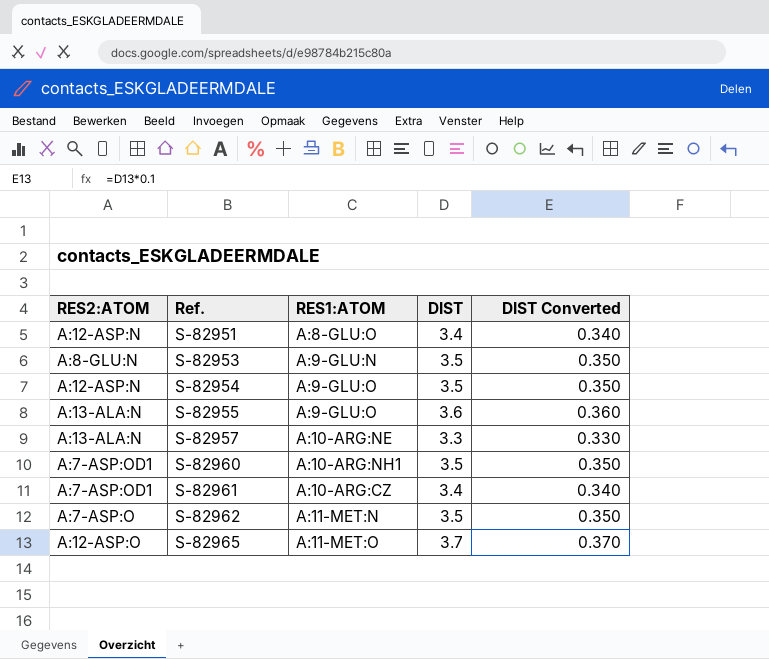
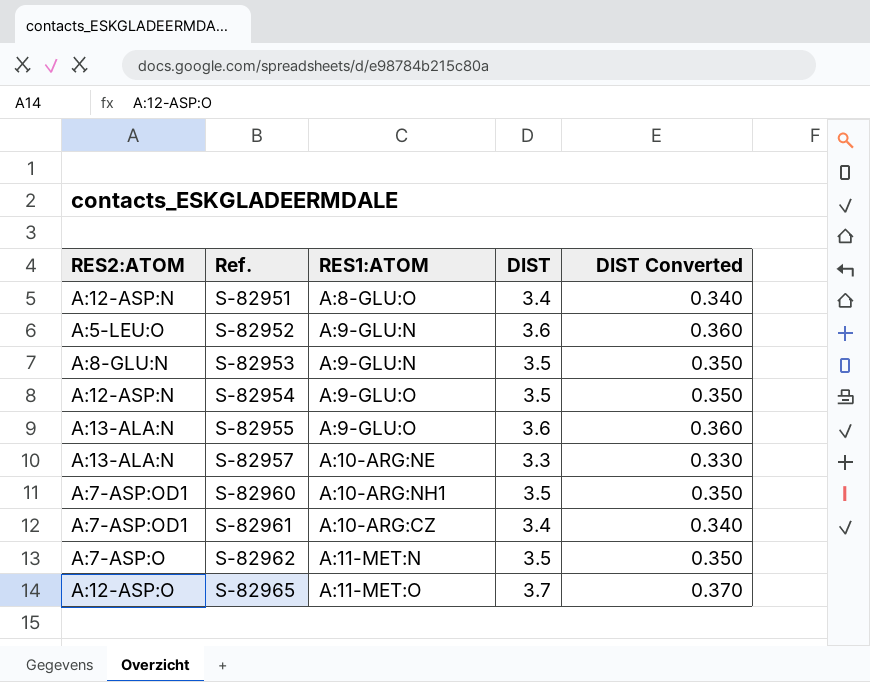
row S-82952: none -> A:5-LEU:O | A:9-GLU:N | 3.6 | 0.360

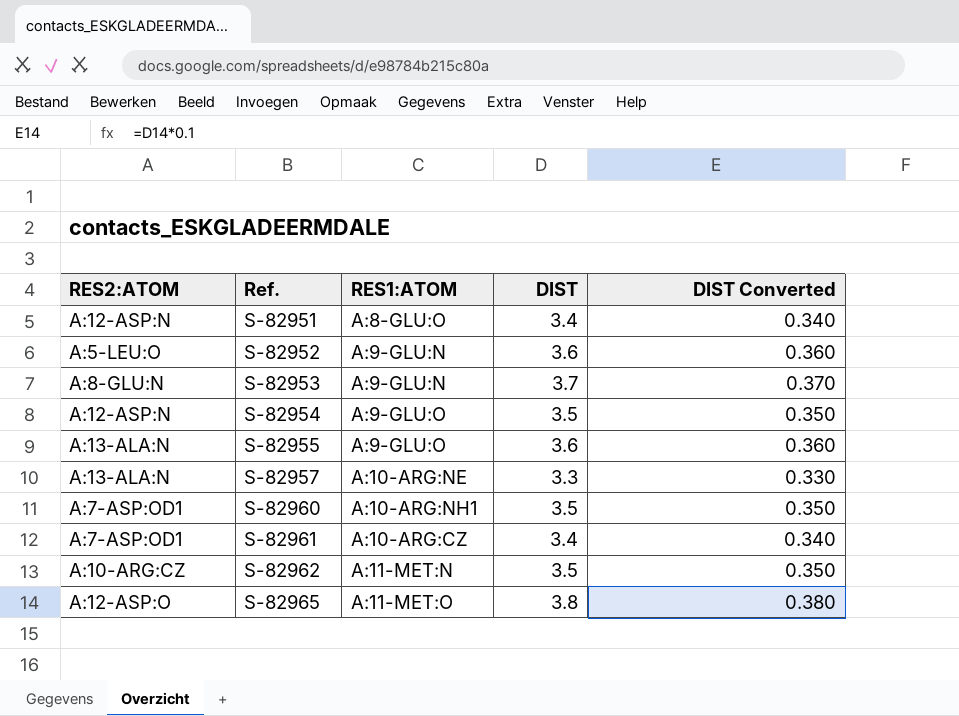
S-82953 | DIST: 3.5 -> 3.7
S-82953 | DIST Converted: 0.350 -> 0.370
S-82962 | RES2:ATOM: A:7-ASP:O -> A:10-ARG:CZ
S-82965 | DIST: 3.7 -> 3.8
S-82965 | DIST Converted: 0.370 -> 0.380

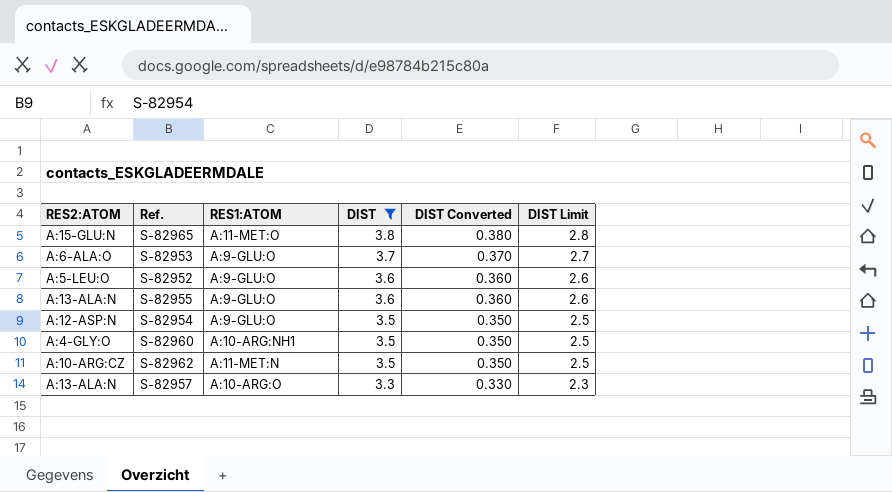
filter: none -> DIST != 3.4
row order: Ref. ascending -> DIST descending
column DIST Limit | formula: none -> [DIST] - 1
S-82965 | RES2:ATOM: A:12-ASP:O -> A:15-GLU:N
S-82953 | RES2:ATOM: A:8-GLU:N -> A:6-ALA:O
S-82953 | RES1:ATOM: A:9-GLU:N -> A:9-GLU:O
S-82952 | RES1:ATOM: A:9-GLU:N -> A:9-GLU:O
S-82960 | RES2:ATOM: A:7-ASP:OD1 -> A:4-GLY:O
S-82957 | RES1:ATOM: A:10-ARG:NE -> A:10-ARG:O

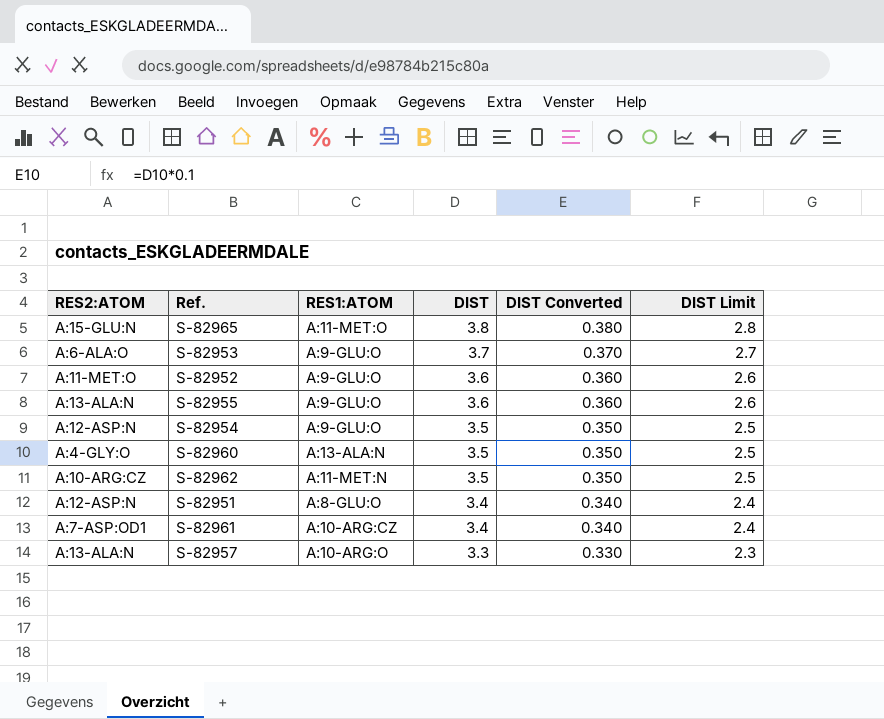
filter: DIST != 3.4 -> none
S-82952 | RES2:ATOM: A:5-LEU:O -> A:11-MET:O
S-82960 | RES1:ATOM: A:10-ARG:NH1 -> A:13-ALA:N

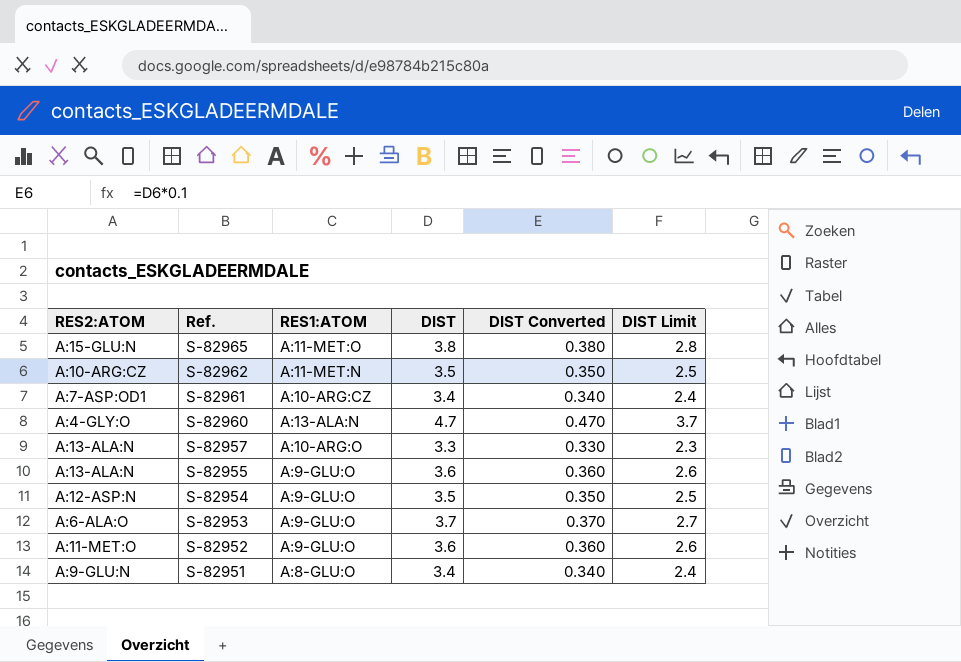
row order: DIST descending -> Ref. descending
S-82960 | DIST: 3.5 -> 4.7
S-82960 | DIST Converted: 0.350 -> 0.470
S-82960 | DIST Limit: 2.5 -> 3.7
S-82951 | RES2:ATOM: A:12-ASP:N -> A:9-GLU:N

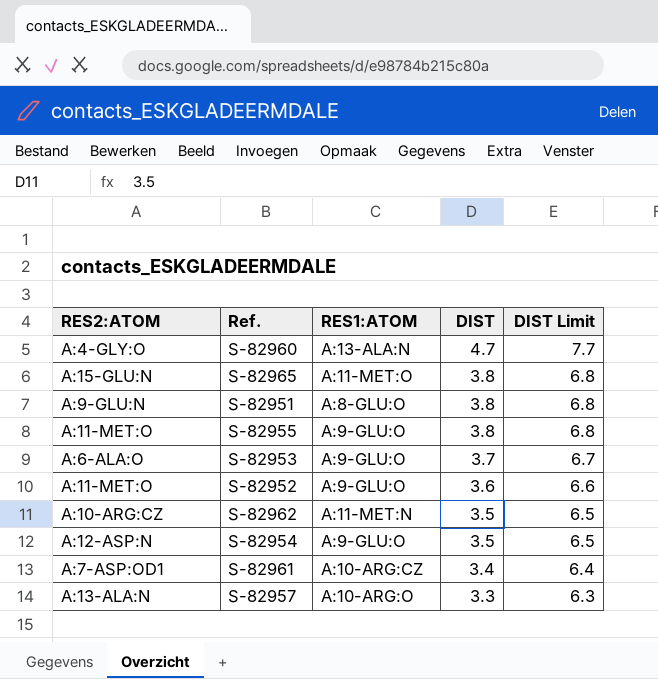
row order: Ref. descending -> DIST descending
column DIST Converted | formula: [DIST] * 0.1 -> none
column DIST Limit | formula: [DIST] - 1 -> [DIST] + 3
S-82951 | DIST: 3.4 -> 3.8
S-82955 | RES2:ATOM: A:13-ALA:N -> A:11-MET:O
S-82955 | DIST: 3.6 -> 3.8

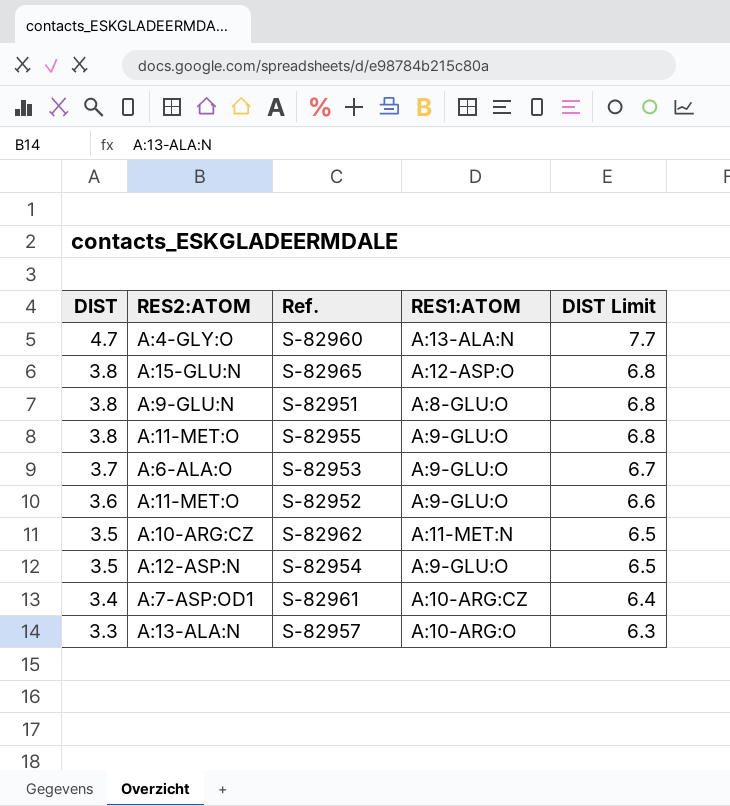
column DIST | position: 4 -> 1
S-82965 | RES1:ATOM: A:11-MET:O -> A:12-ASP:O

